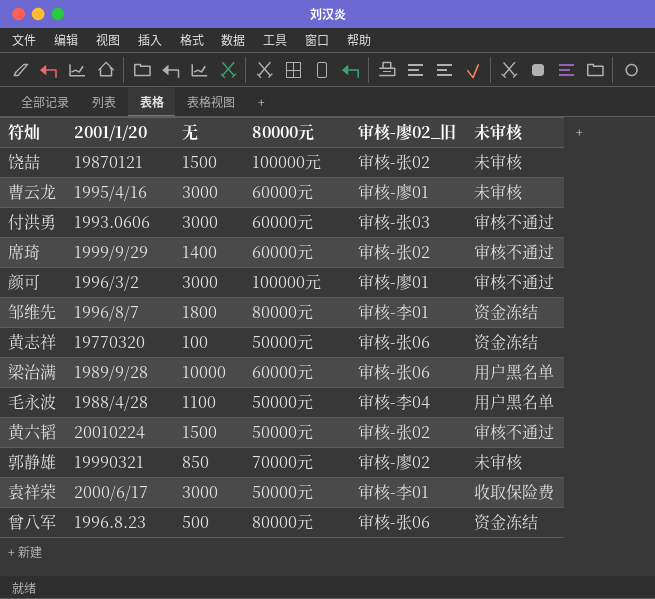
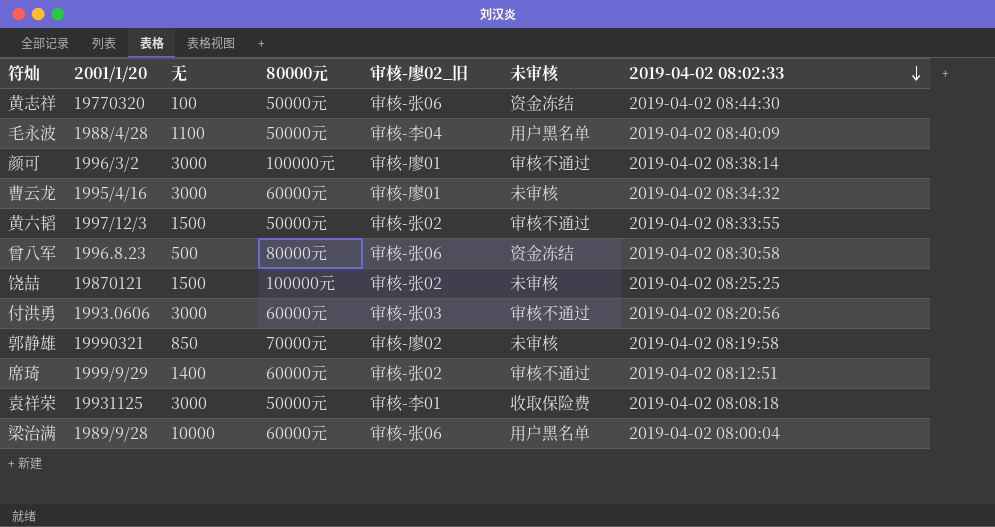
row order: none -> 2019-04-02 08:02:33 descending
column 2019-04-02 08:02:33 | position: none -> 7
row 邹维先: 1996/8/7 | 1800 | 80000元 | 审核-李01 | 资金冻结 -> none
黄六韬 | 2001/1/20: 20010224 -> 1997/12/3
袁祥荣 | 2001/1/20: 2000/6/17 -> 19931125

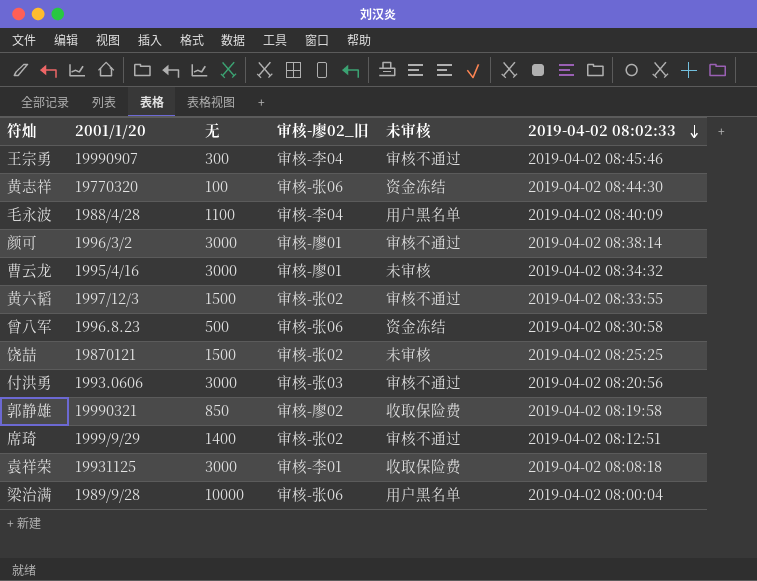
column 80000元 | position: 4 -> none
row 王宗勇: none -> 19990907 | 300 | 审核-李04 | 审核不通过 | 2019-04-02 08:45:46
郭静雄 | 未审核: 未审核 -> 收取保险费

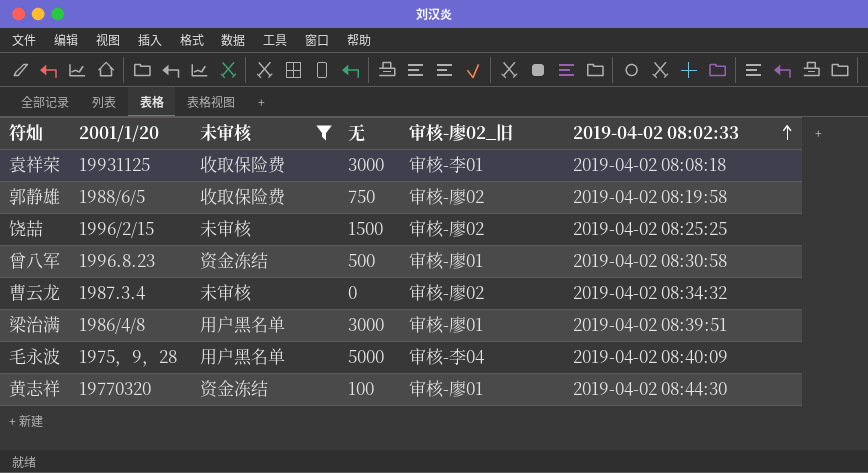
filter: none -> 未审核 != 审核不通过
row order: 2019-04-02 08:02:33 descending -> 2019-04-02 08:02:33 ascending
column 未审核 | position: 5 -> 3
郭静雄 | 2001/1/20: 19990321 -> 1988/6/5
郭静雄 | 无: 850 -> 750
饶喆 | 2001/1/20: 19870121 -> 1996/2/15
饶喆 | 审核-廖02_旧: 审核-张02 -> 审核-廖02
曾八军 | 审核-廖02_旧: 审核-张06 -> 审核-廖01
曹云龙 | 2001/1/20: 1995/4/16 -> 1987.3.4
曹云龙 | 无: 3000 -> 0
曹云龙 | 审核-廖02_旧: 审核-廖01 -> 审核-廖02
梁治满 | 2001/1/20: 1989/9/28 -> 1986/4/8
梁治满 | 无: 10000 -> 3000
梁治满 | 审核-廖02_旧: 审核-张06 -> 审核-廖01
梁治满 | 2019-04-02 08:02:33: 2019-04-02 08:00:04 -> 2019-04-02 08:39:51
毛永波 | 2001/1/20: 1988/4/28 -> 1975，9，28
毛永波 | 无: 1100 -> 5000
黄志祥 | 审核-廖02_旧: 审核-张06 -> 审核-廖01

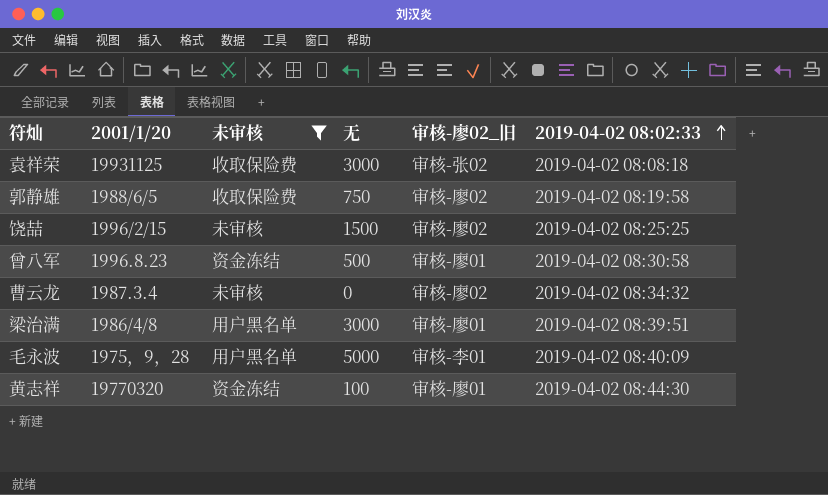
袁祥荣 | 审核-廖02_旧: 审核-李01 -> 审核-张02
毛永波 | 审核-廖02_旧: 审核-李04 -> 审核-李01

